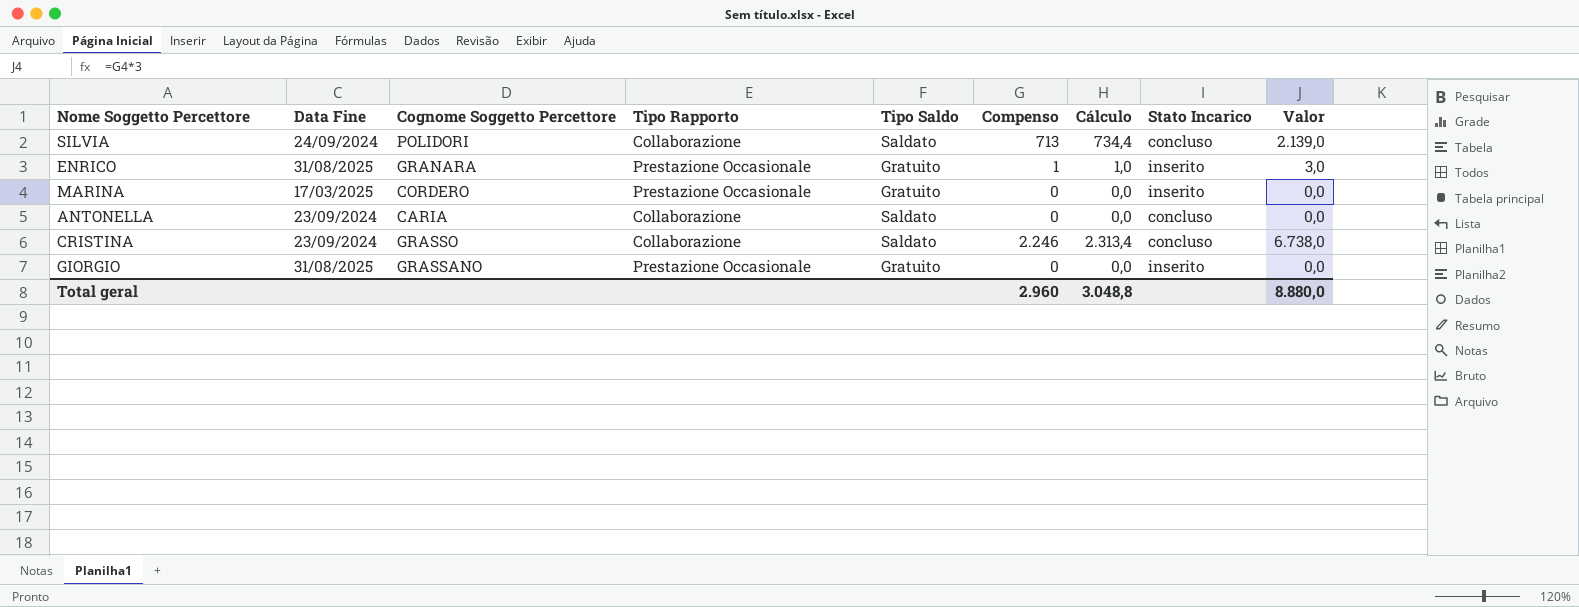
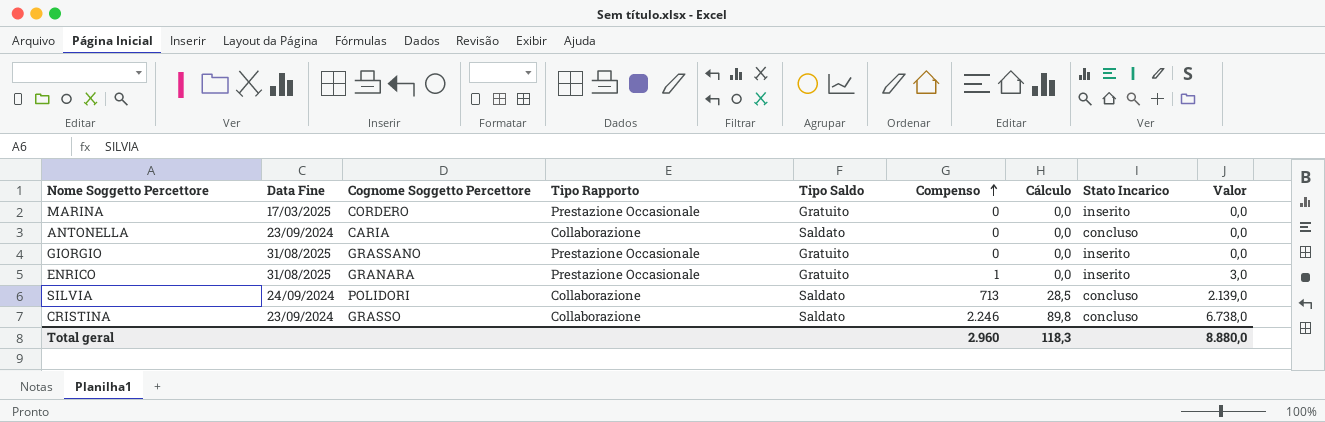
row order: none -> Compenso ascending
column Cálculo | formula: [Compenso] * 1,03 -> [Compenso] * 0,04
Total geral | Cálculo: 3.048,8 -> 118,3

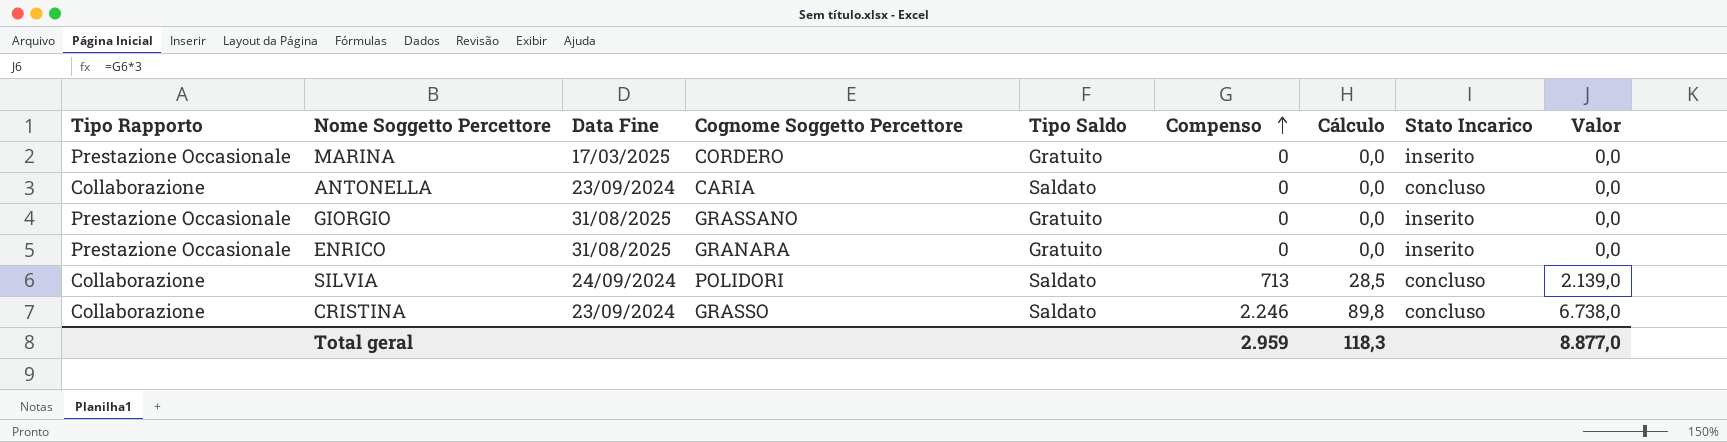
column Tipo Rapporto | position: 4 -> 1
ENRICO | Compenso: 1 -> 0
ENRICO | Valor: 3,0 -> 0,0
Total geral | Compenso: 2.960 -> 2.959
Total geral | Valor: 8.880,0 -> 8.877,0

